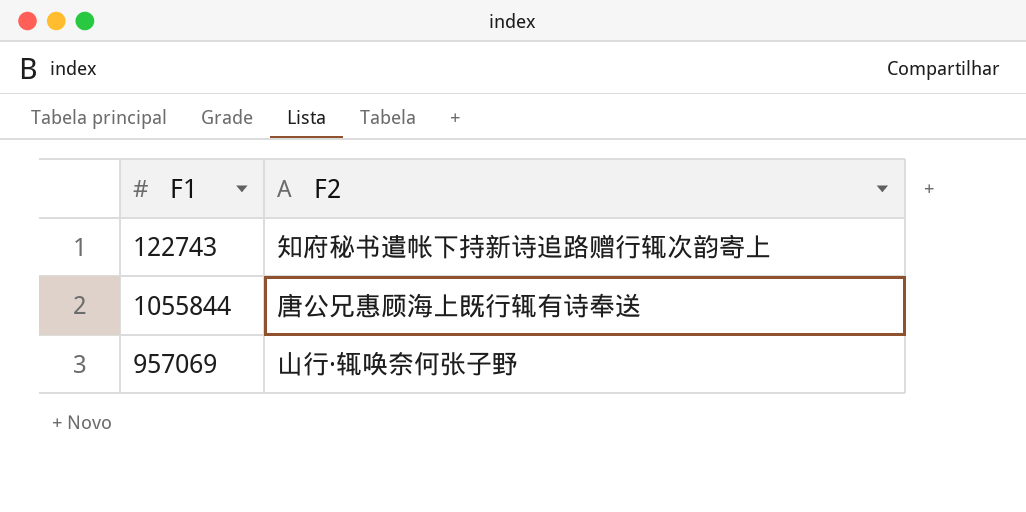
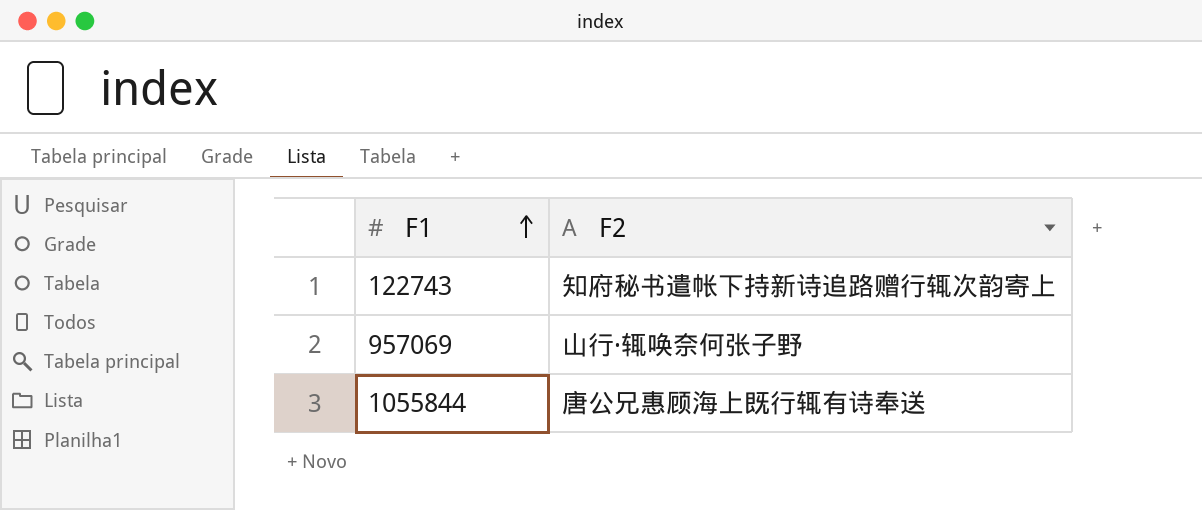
row order: none -> F1 ascending

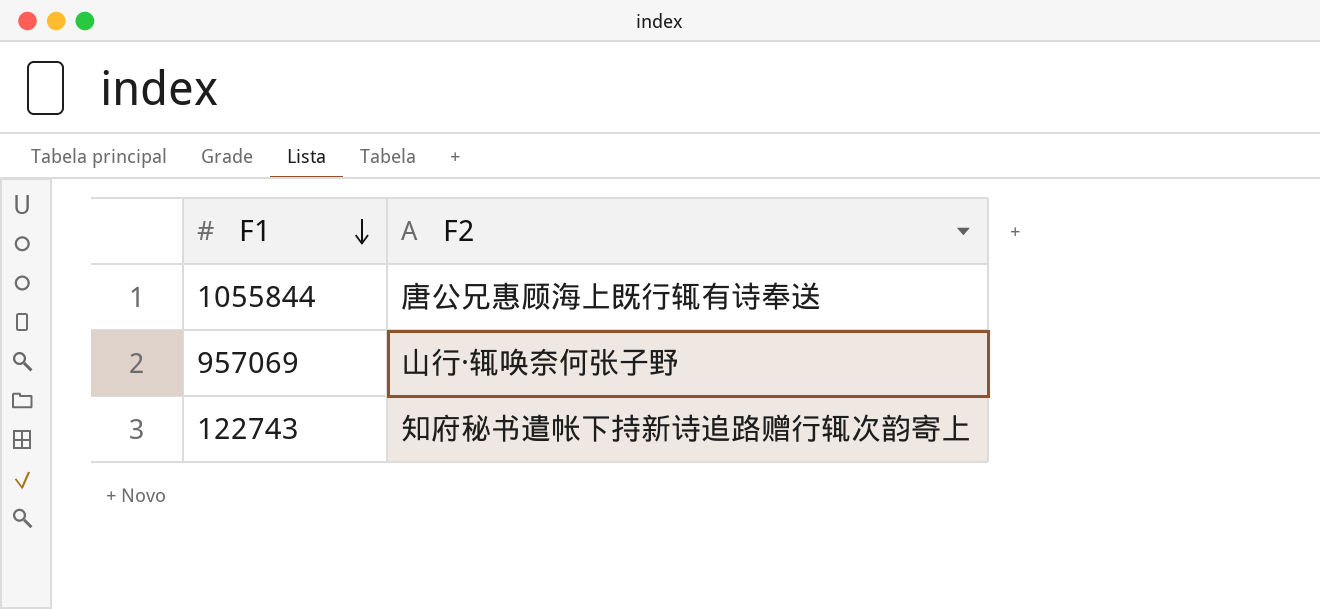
row order: F1 ascending -> F1 descending

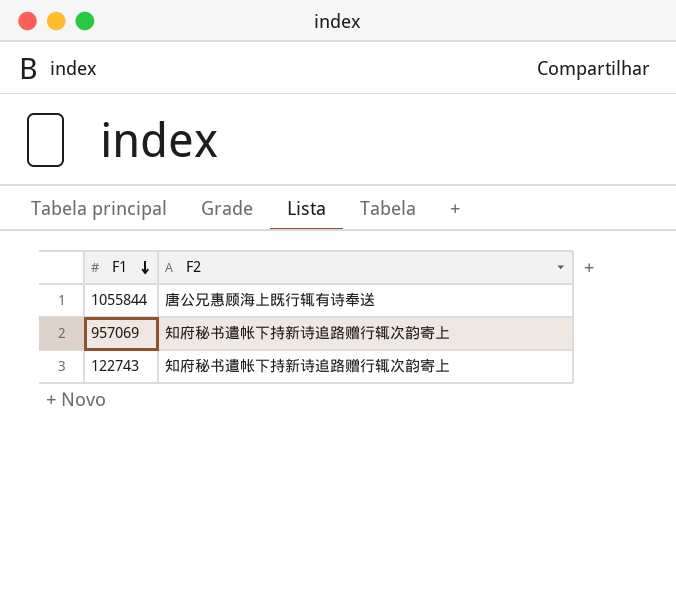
957069 | F2: 山行·辄唤奈何张子野 -> 知府秘书遣帐下持新诗追路赠行辄次韵寄上

